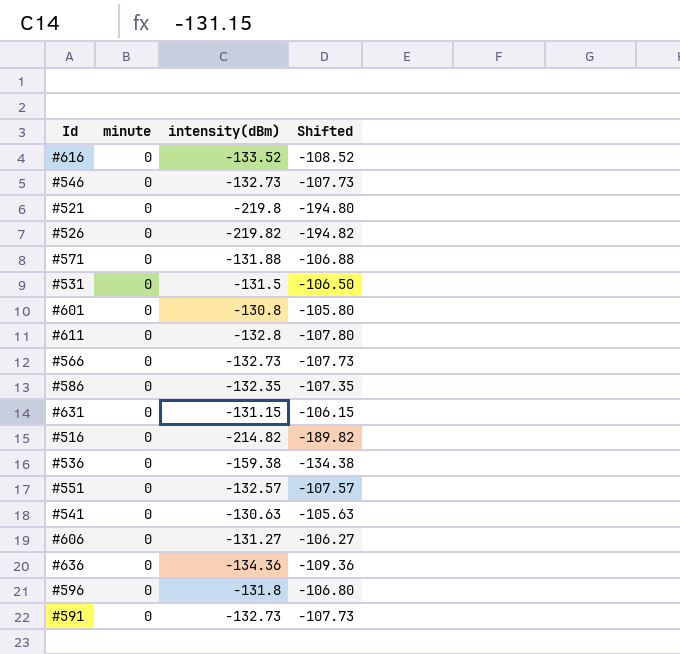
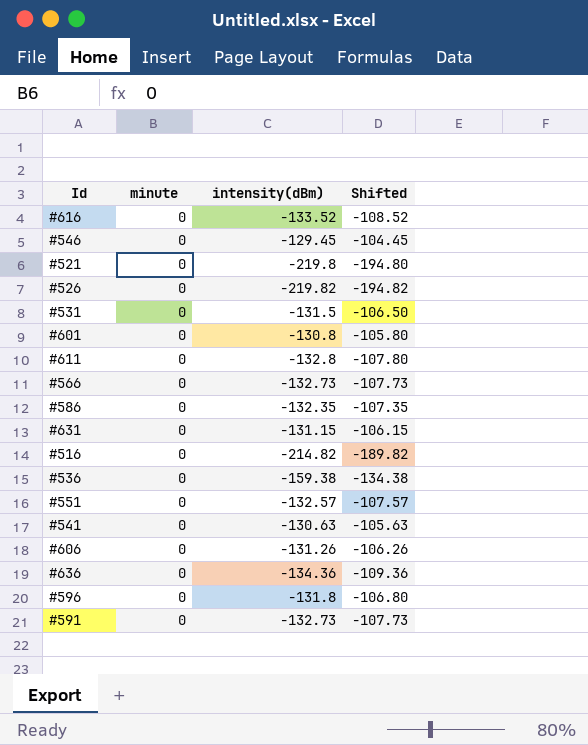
row #571: 0 | -131.88 | -106.88 -> none
#546 | intensity(dBm): -132.73 -> -129.45
#546 | Shifted: -107.73 -> -104.45
#606 | intensity(dBm): -131.27 -> -131.26
#606 | Shifted: -106.27 -> -106.26

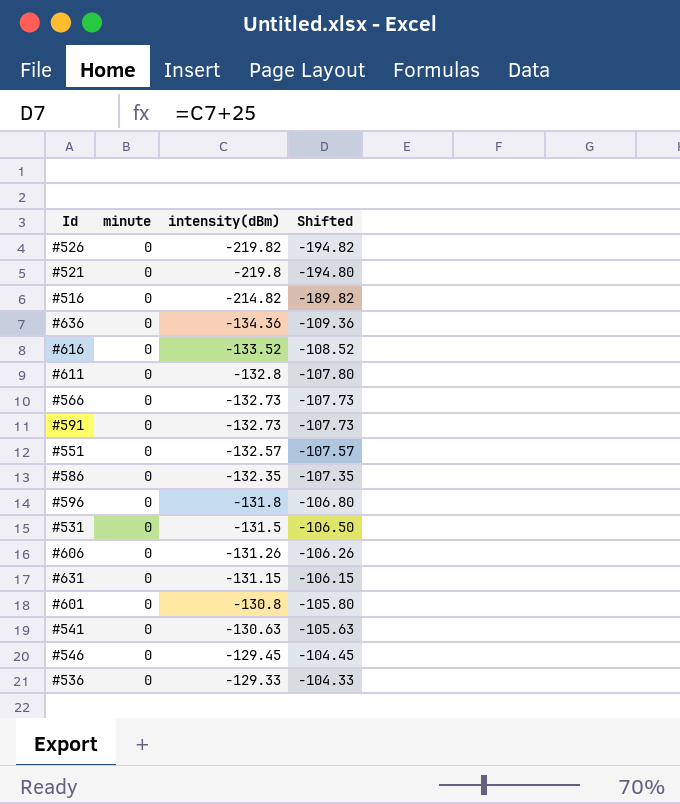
row order: none -> intensity(dBm) ascending
#536 | intensity(dBm): -159.38 -> -129.33
#536 | Shifted: -134.38 -> -104.33

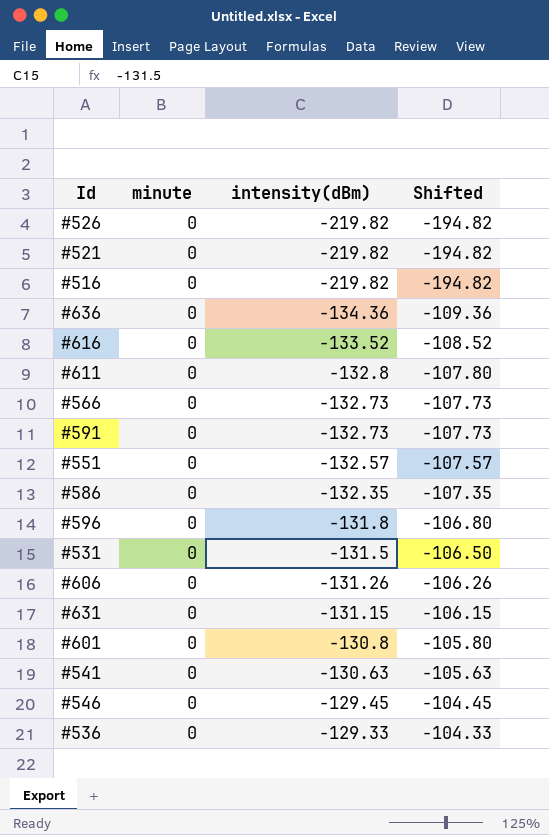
#521 | intensity(dBm): -219.8 -> -219.82
#521 | Shifted: -194.80 -> -194.82
#516 | intensity(dBm): -214.82 -> -219.82
#516 | Shifted: -189.82 -> -194.82

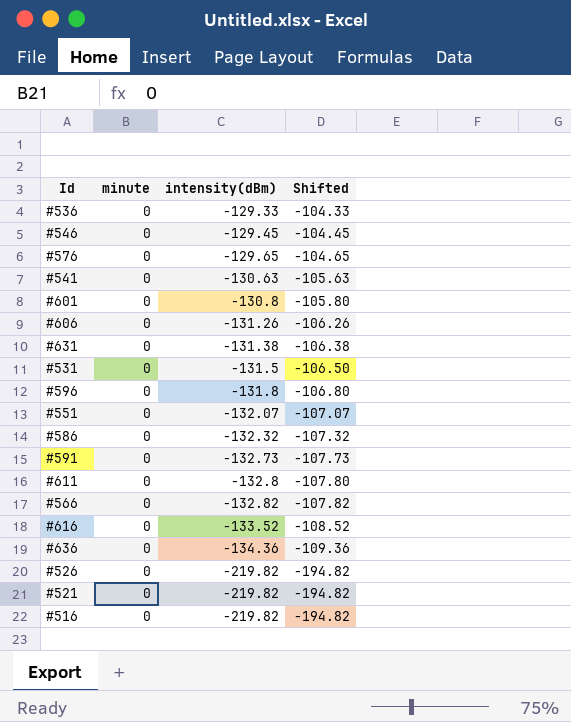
row order: intensity(dBm) ascending -> intensity(dBm) descending
row #576: none -> 0 | -129.65 | -104.65
#631 | intensity(dBm): -131.15 -> -131.38
#631 | Shifted: -106.15 -> -106.38
#551 | intensity(dBm): -132.57 -> -132.07
#551 | Shifted: -107.57 -> -107.07
#586 | intensity(dBm): -132.35 -> -132.32
#586 | Shifted: -107.35 -> -107.32
#566 | intensity(dBm): -132.73 -> -132.82
#566 | Shifted: -107.73 -> -107.82

